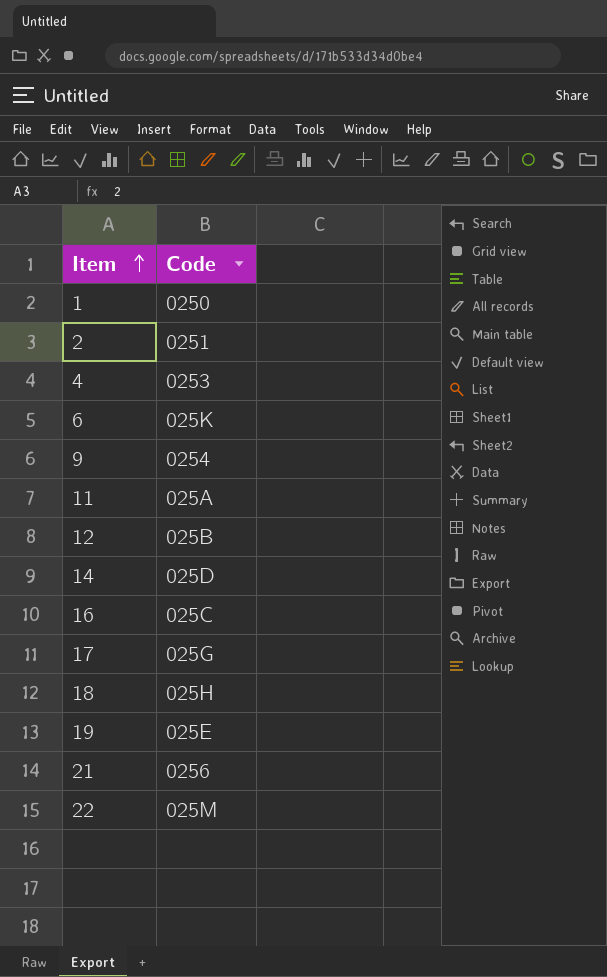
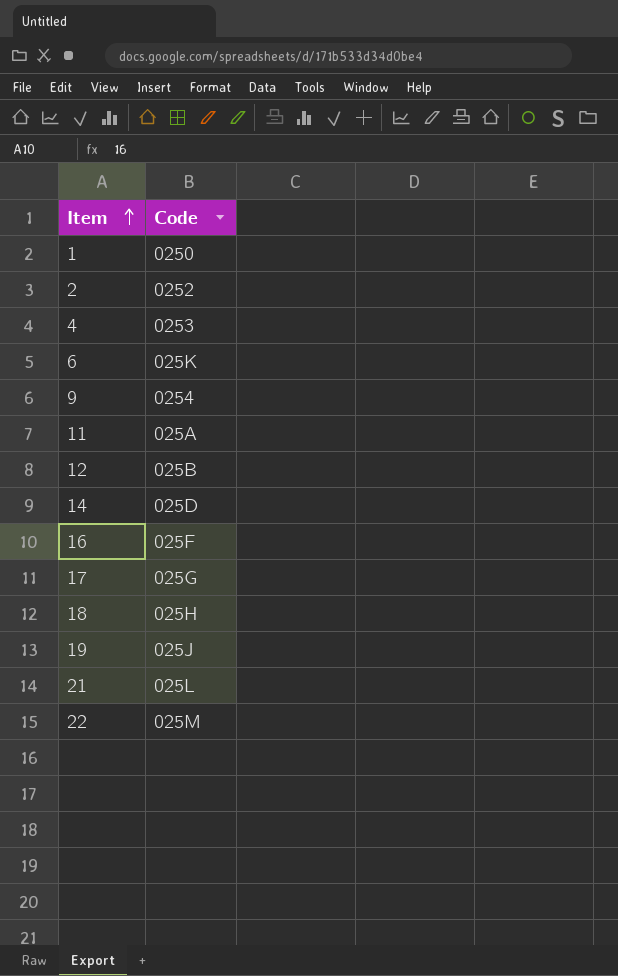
2 | Code: 0251 -> 0252
16 | Code: 025C -> 025F
19 | Code: 025E -> 025J
21 | Code: 0256 -> 025L

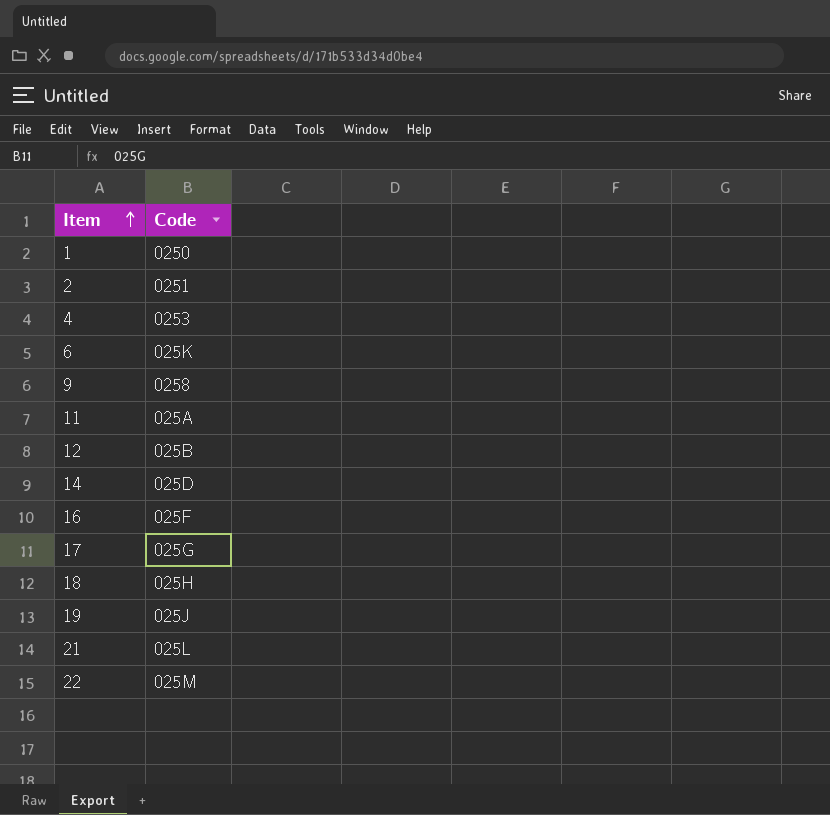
2 | Code: 0252 -> 0251
9 | Code: 0254 -> 0258

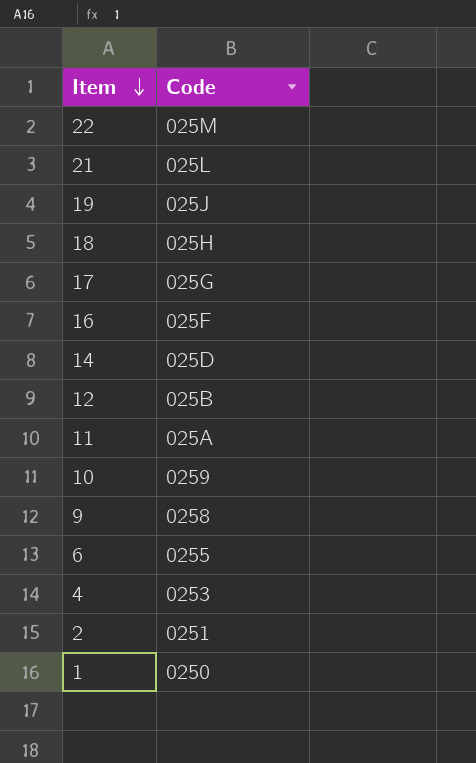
row order: Item ascending -> Item descending
row 10: none -> 0259
6 | Code: 025K -> 0255

